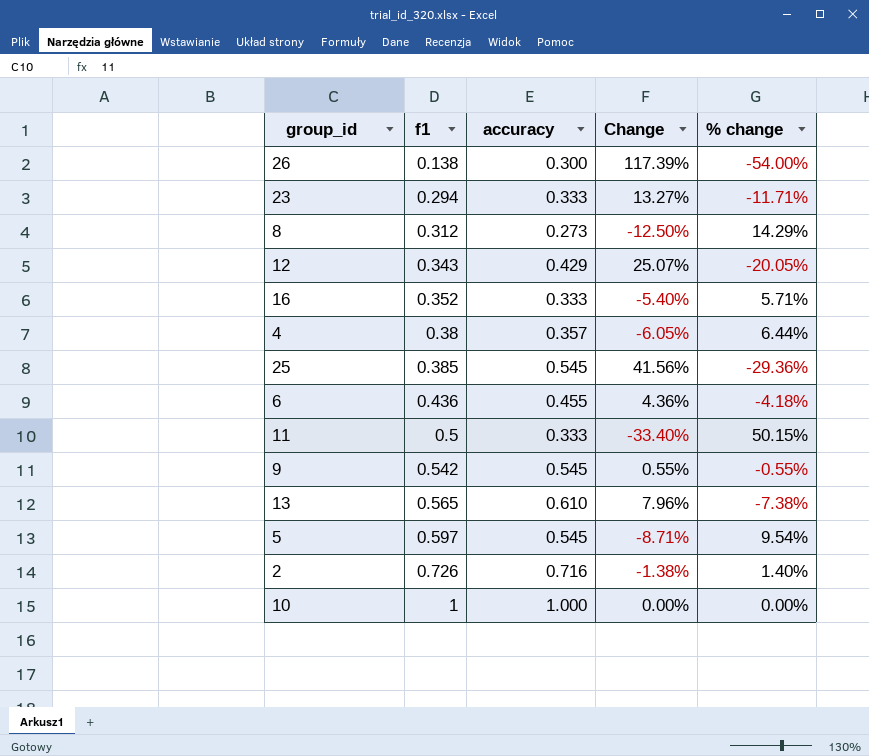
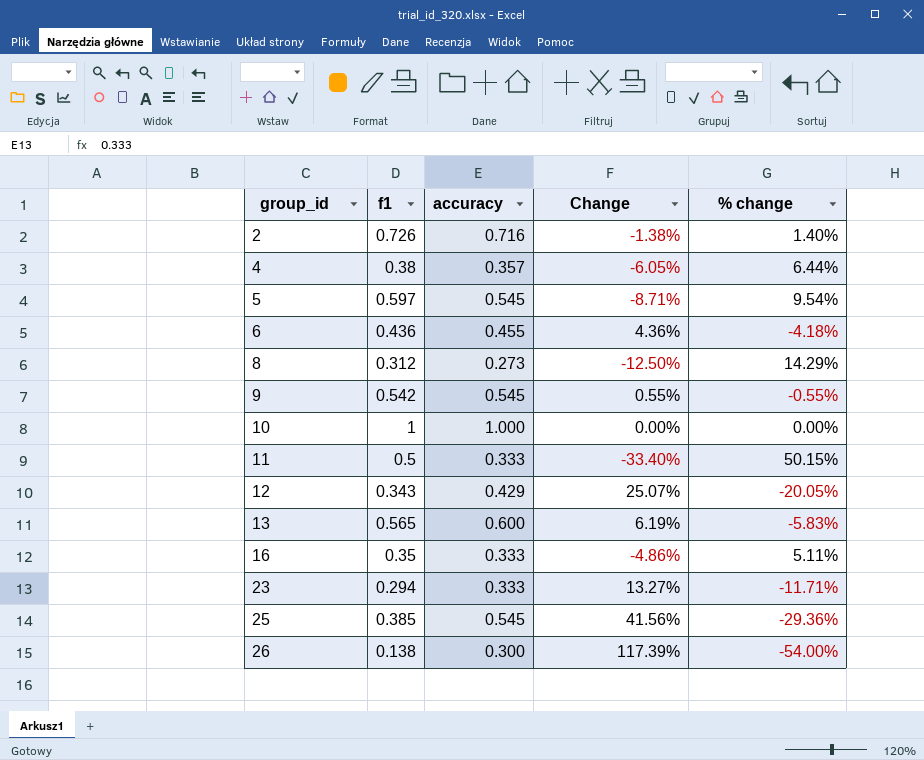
row order: f1 ascending -> group_id ascending
13 | accuracy: 0.610 -> 0.600
13 | Change: 7.96% -> 6.19%
13 | % change: -7.38% -> -5.83%
16 | f1: 0.352 -> 0.35
16 | Change: -5.40% -> -4.86%
16 | % change: 5.71% -> 5.11%

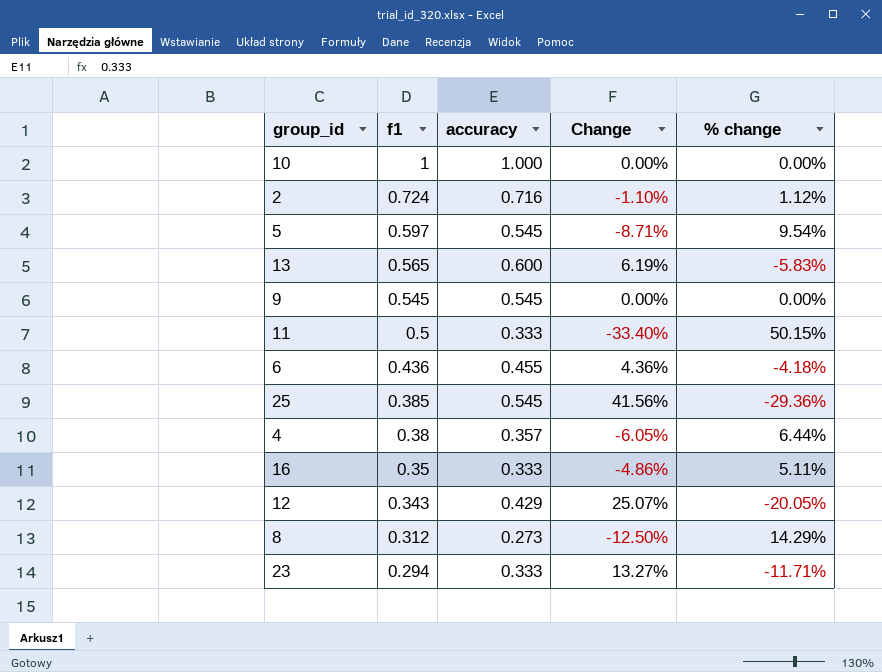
row order: group_id ascending -> f1 descending
row 26: 0.138 | 0.300 | 117.39% | -54.00% -> none
2 | f1: 0.726 -> 0.724
2 | Change: -1.38% -> -1.10%
2 | % change: 1.40% -> 1.12%
9 | f1: 0.542 -> 0.545
9 | Change: 0.55% -> 0.00%
9 | % change: -0.55% -> 0.00%

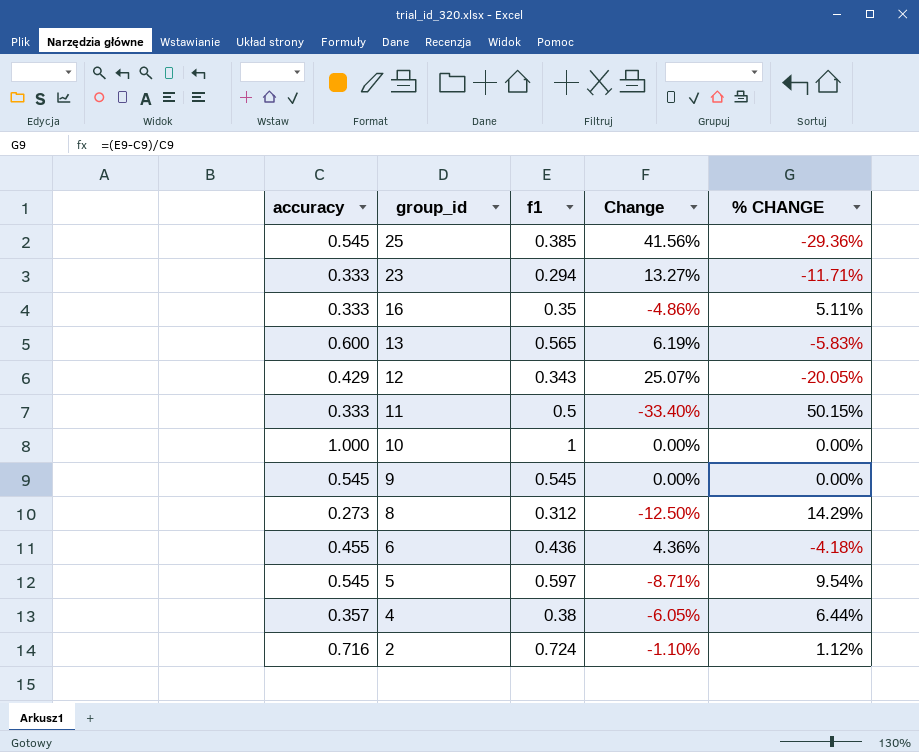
row order: f1 descending -> group_id descending
column accuracy | position: 3 -> 1
column name: % change -> % CHANGE

